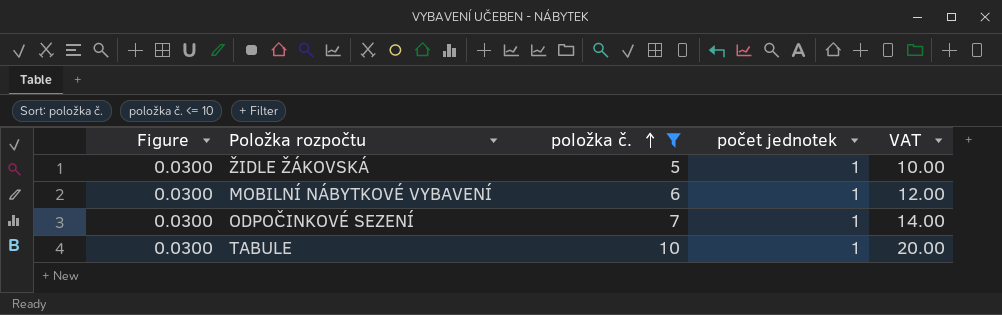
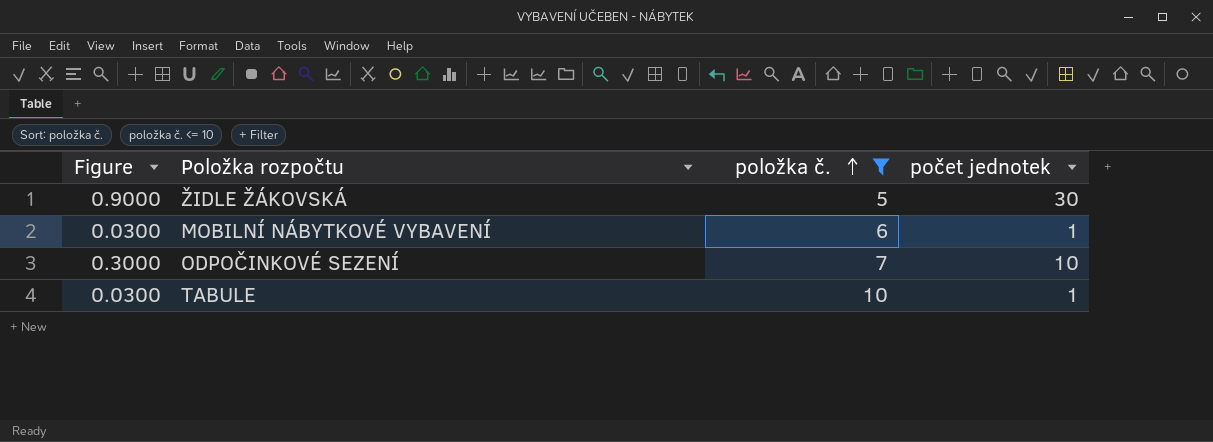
column VAT | formula: [položka č.] * 2 -> none
ŽIDLE ŽÁKOVSKÁ | Figure: 0.0300 -> 0.9000
ŽIDLE ŽÁKOVSKÁ | počet jednotek: 1 -> 30
ODPOČINKOVÉ SEZENÍ | Figure: 0.0300 -> 0.3000
ODPOČINKOVÉ SEZENÍ | počet jednotek: 1 -> 10

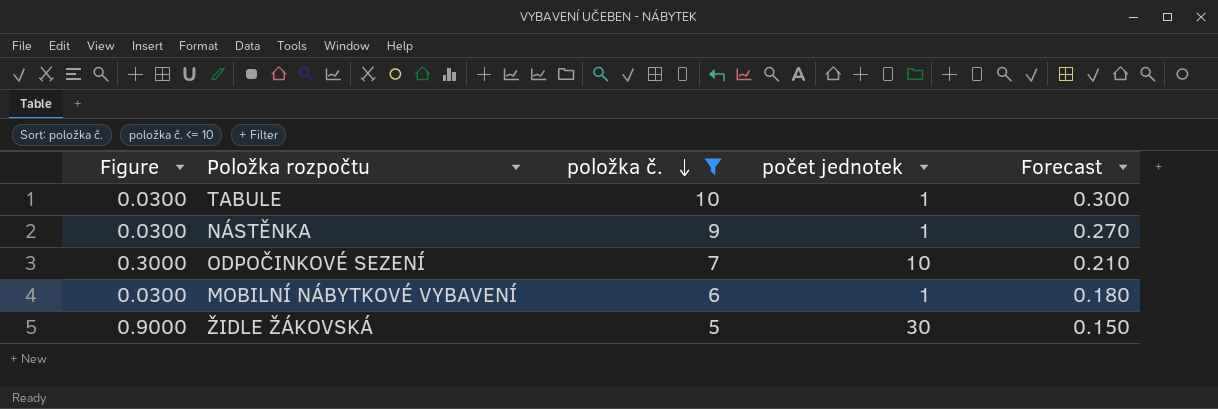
row order: položka č. ascending -> položka č. descending
column Forecast | formula: none -> [položka č.] * 0.03
row NÁSTĚNKA: none -> 0.0300 | 9 | 1 | 0.270

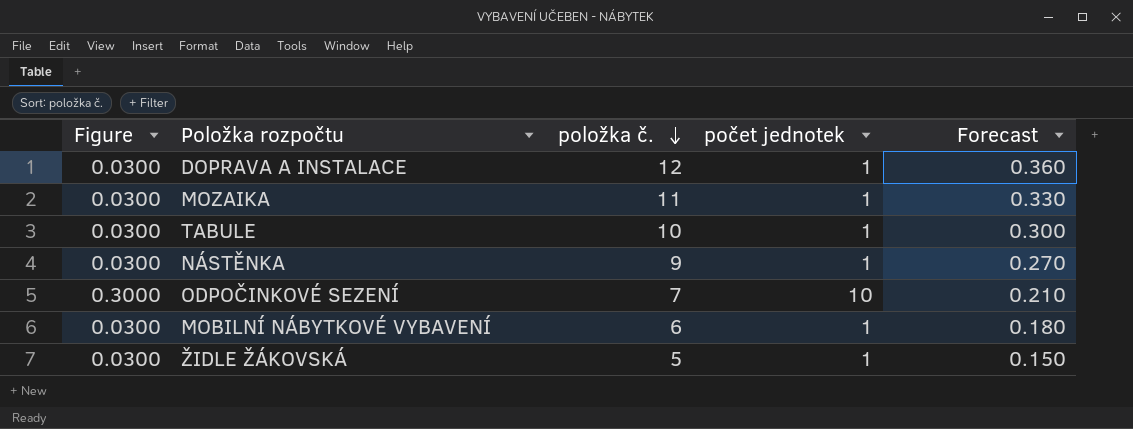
filter: položka č. <= 10 -> none
ŽIDLE ŽÁKOVSKÁ | Figure: 0.9000 -> 0.0300
ŽIDLE ŽÁKOVSKÁ | počet jednotek: 30 -> 1

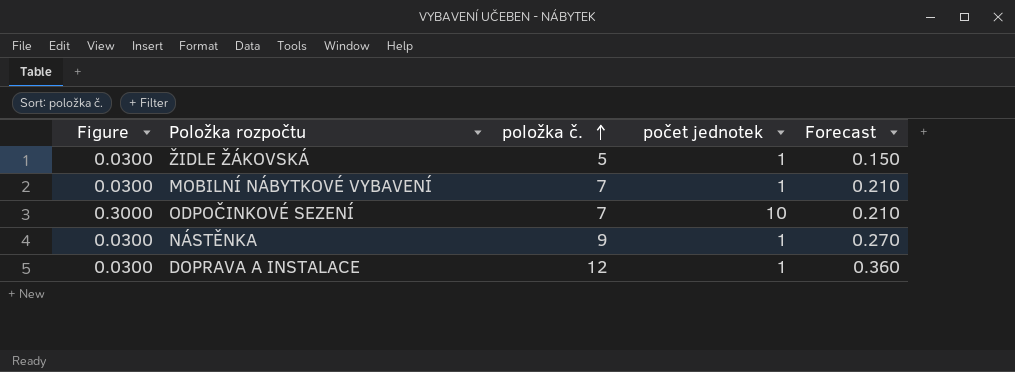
row order: položka č. descending -> položka č. ascending
row MOZAIKA: 0.0300 | 11 | 1 | 0.330 -> none
row TABULE: 0.0300 | 10 | 1 | 0.300 -> none
MOBILNÍ NÁBYTKOVÉ VYBAVENÍ | položka č.: 6 -> 7
MOBILNÍ NÁBYTKOVÉ VYBAVENÍ | Forecast: 0.180 -> 0.210

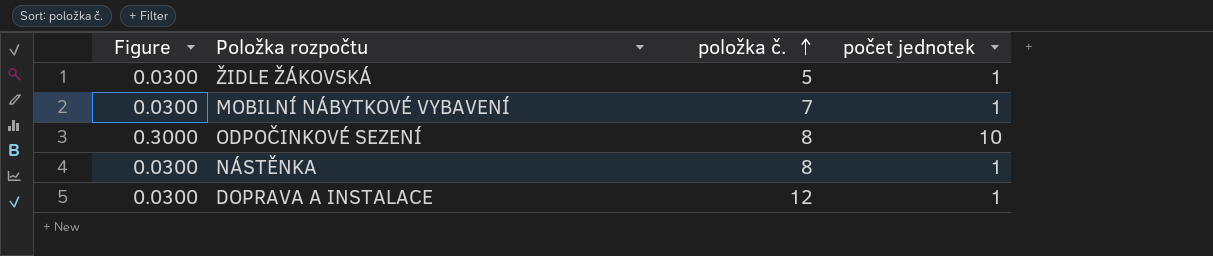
column Forecast | formula: [položka č.] * 0.03 -> none
ODPOČINKOVÉ SEZENÍ | položka č.: 7 -> 8
NÁSTĚNKA | položka č.: 9 -> 8

